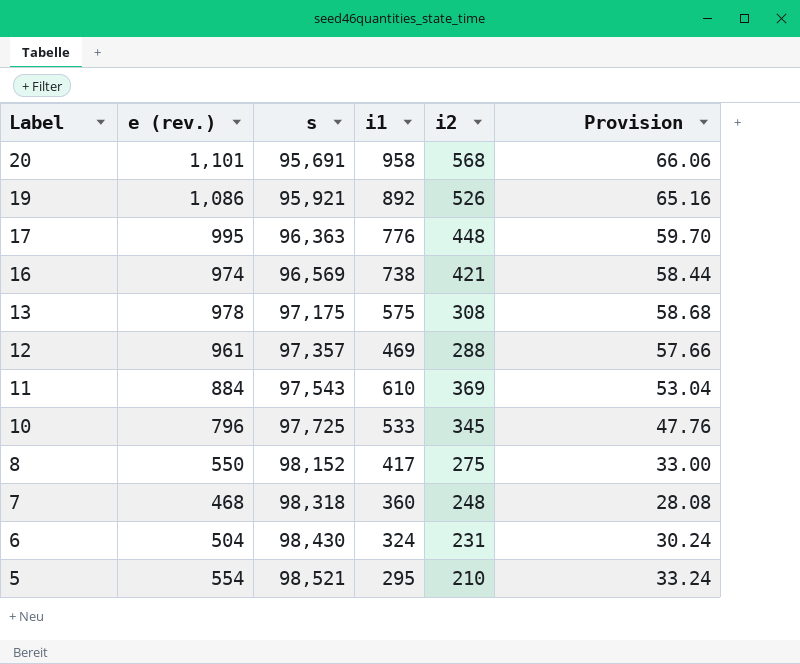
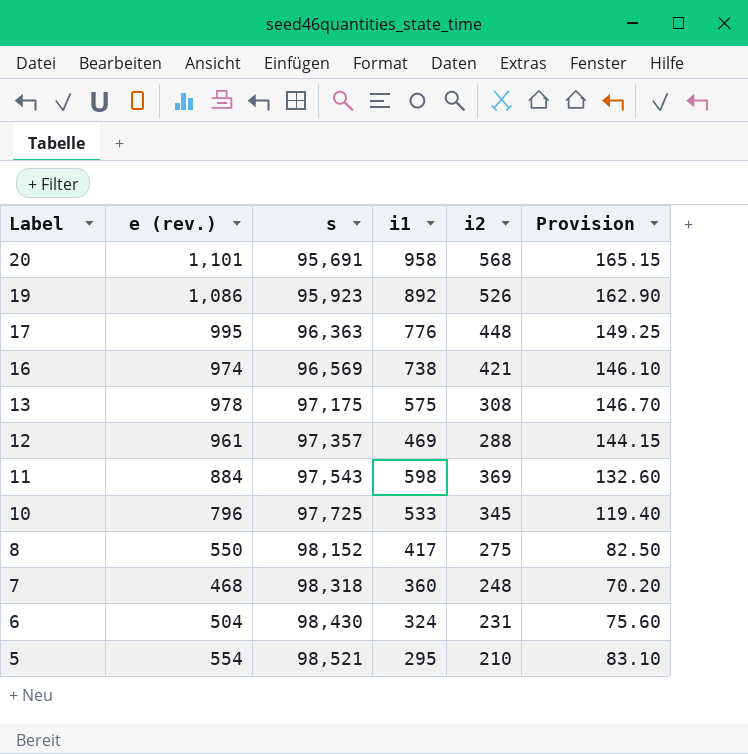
column Provision | formula: [e (rev.)] * 0.06 -> [e (rev.)] * 0.15
19 | s: 95,921 -> 95,923
11 | i1: 610 -> 598

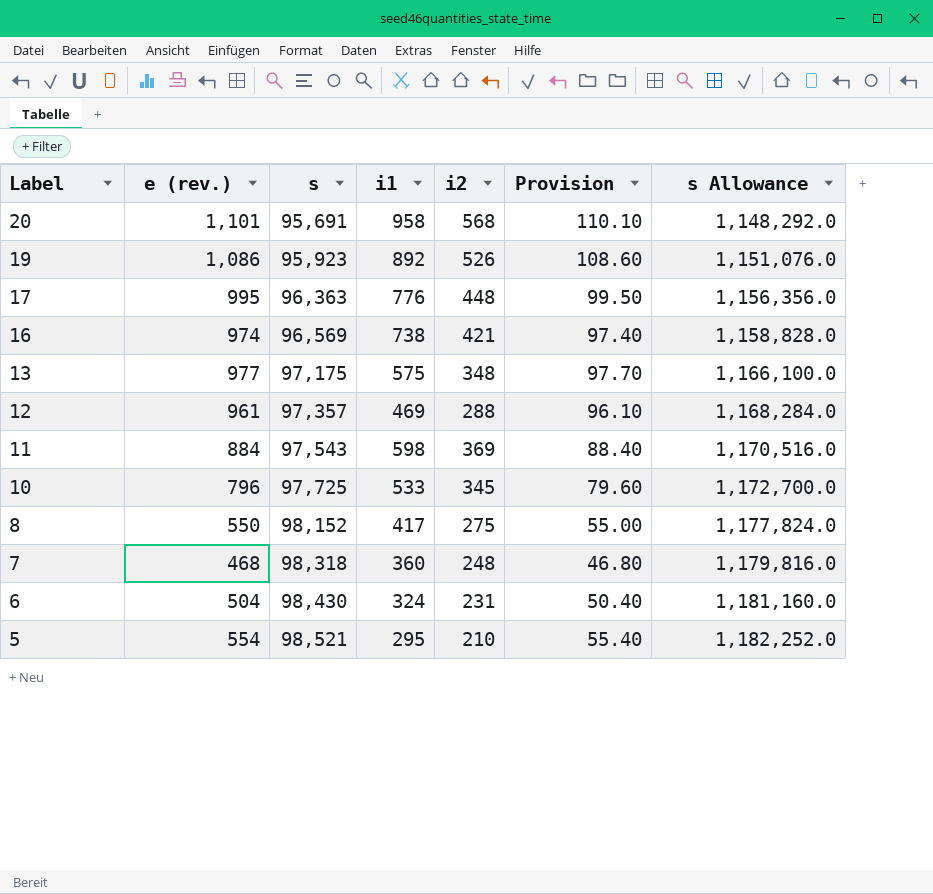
column Provision | formula: [e (rev.)] * 0.15 -> [e (rev.)] * 0.1
column s Allowance | formula: none -> [s] * 12
13 | e (rev.): 978 -> 977
13 | i2: 308 -> 348

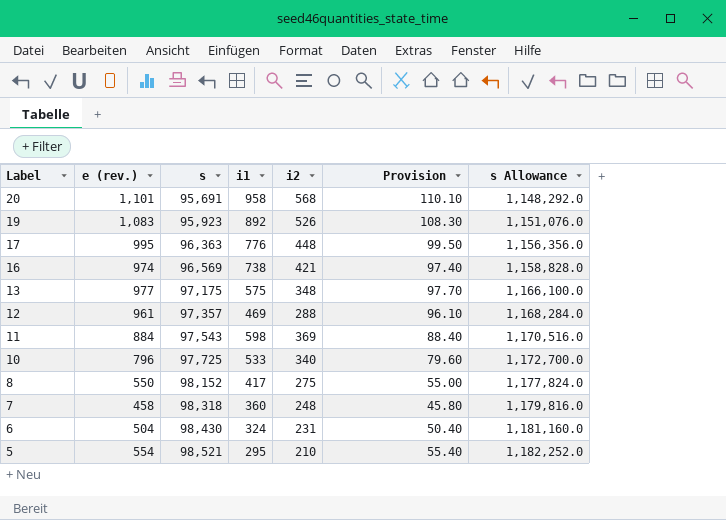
19 | e (rev.): 1,086 -> 1,083
19 | Provision: 108.60 -> 108.30
10 | i2: 345 -> 340
7 | e (rev.): 468 -> 458
7 | Provision: 46.80 -> 45.80

